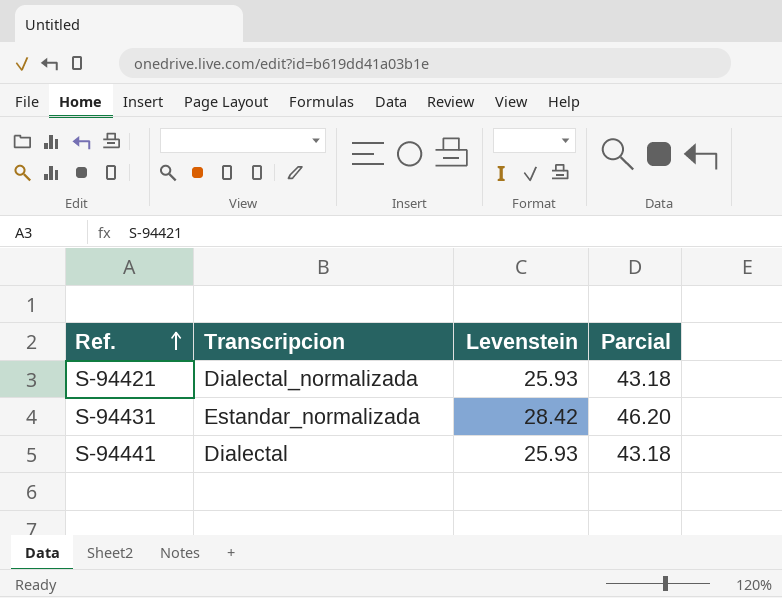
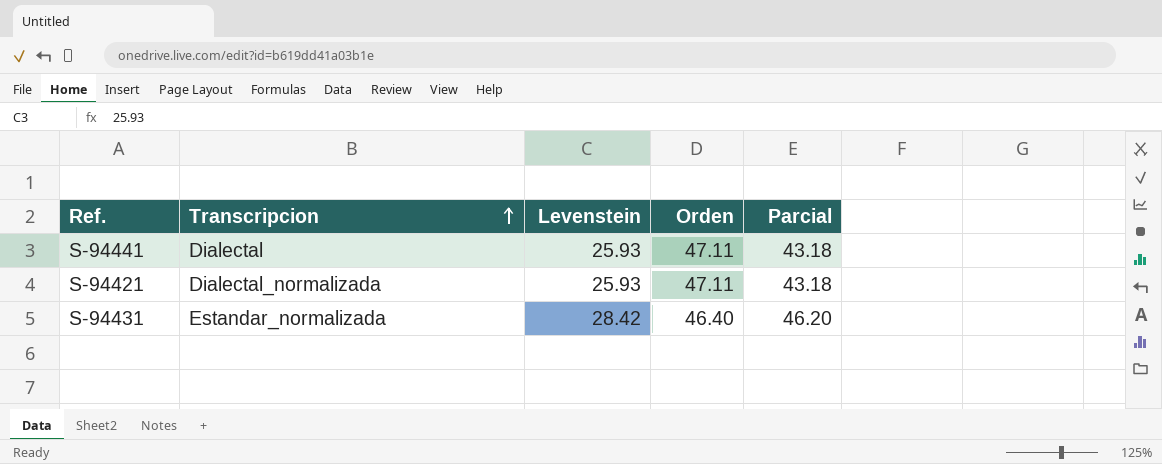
row order: Ref. ascending -> Transcripcion ascending
column Orden | position: none -> 4

